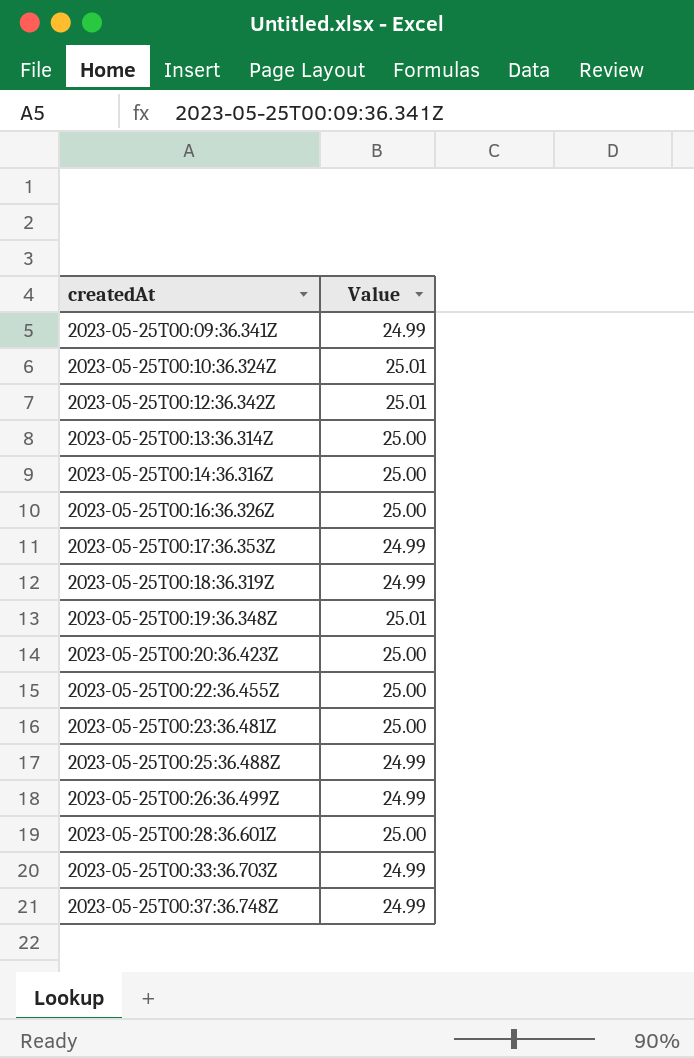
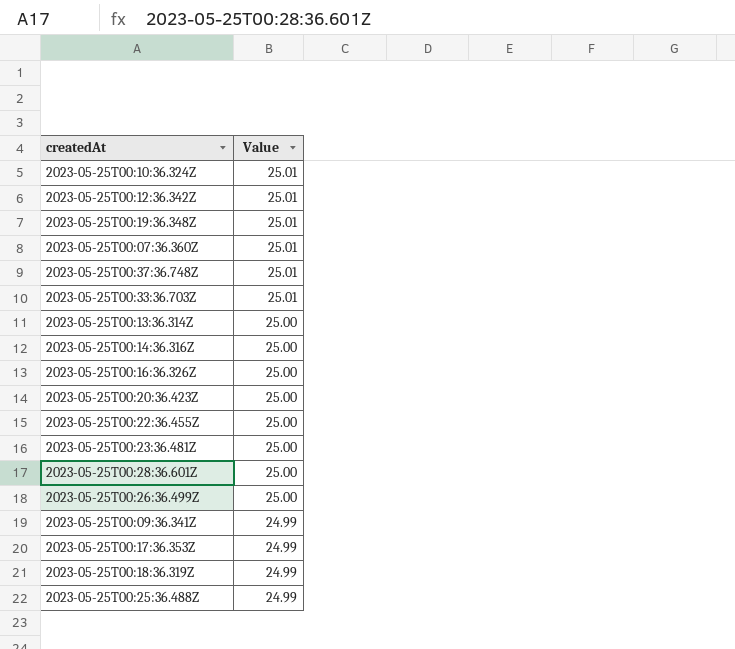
row order: createdAt ascending -> Value descending
row 2023-05-25T00:07:36.360Z: none -> 25.01
2023-05-25T00:37:36.748Z | Value: 24.99 -> 25.01
2023-05-25T00:33:36.703Z | Value: 24.99 -> 25.01
2023-05-25T00:26:36.499Z | Value: 24.99 -> 25.00

